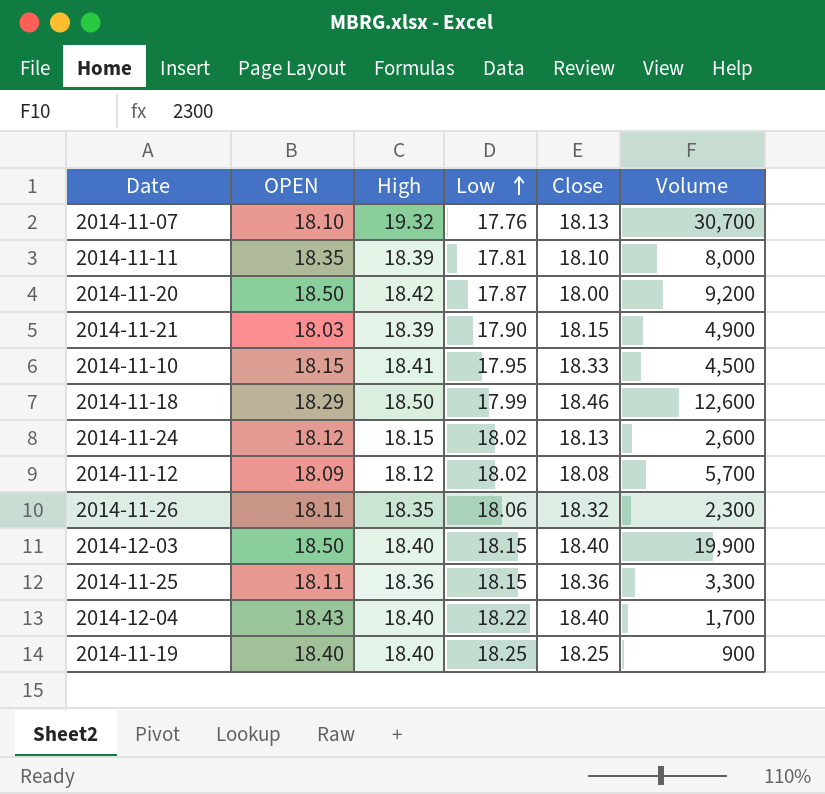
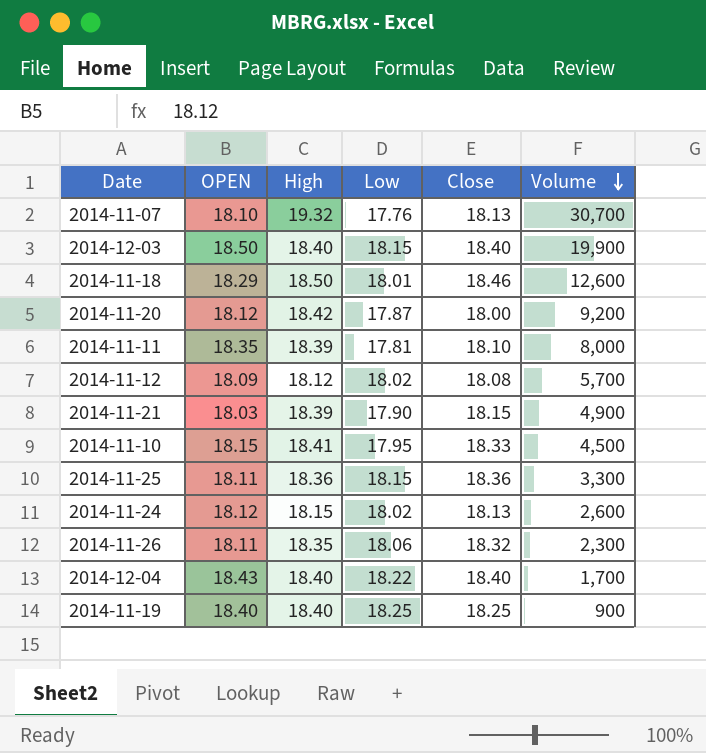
row order: Low ascending -> Volume descending
2014-11-18 | Low: 17.99 -> 18.01
2014-11-20 | OPEN: 18.50 -> 18.12

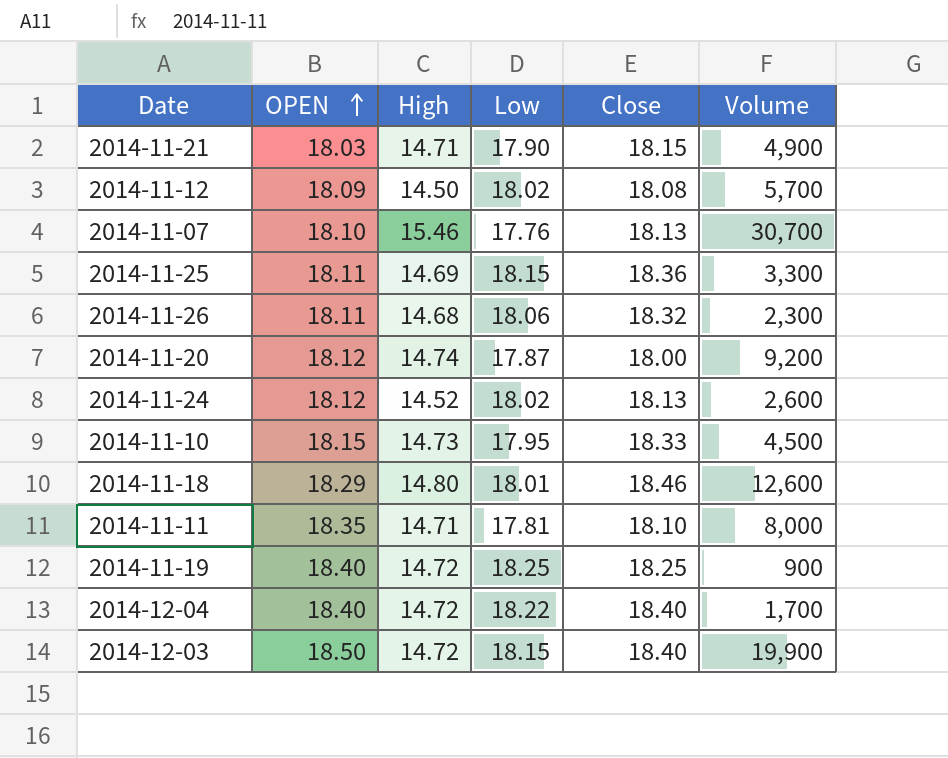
row order: Volume descending -> OPEN ascending
2014-11-21 | High: 18.39 -> 14.71
2014-11-12 | High: 18.12 -> 14.50
2014-11-07 | High: 19.32 -> 15.46
2014-11-25 | High: 18.36 -> 14.69
2014-11-26 | High: 18.35 -> 14.68
2014-11-20 | High: 18.42 -> 14.74
2014-11-24 | High: 18.15 -> 14.52
2014-11-10 | High: 18.41 -> 14.73
2014-11-18 | High: 18.50 -> 14.80
2014-11-11 | High: 18.39 -> 14.71
2014-11-19 | High: 18.40 -> 14.72
2014-12-04 | OPEN: 18.43 -> 18.40
2014-12-04 | High: 18.40 -> 14.72
2014-12-03 | High: 18.40 -> 14.72

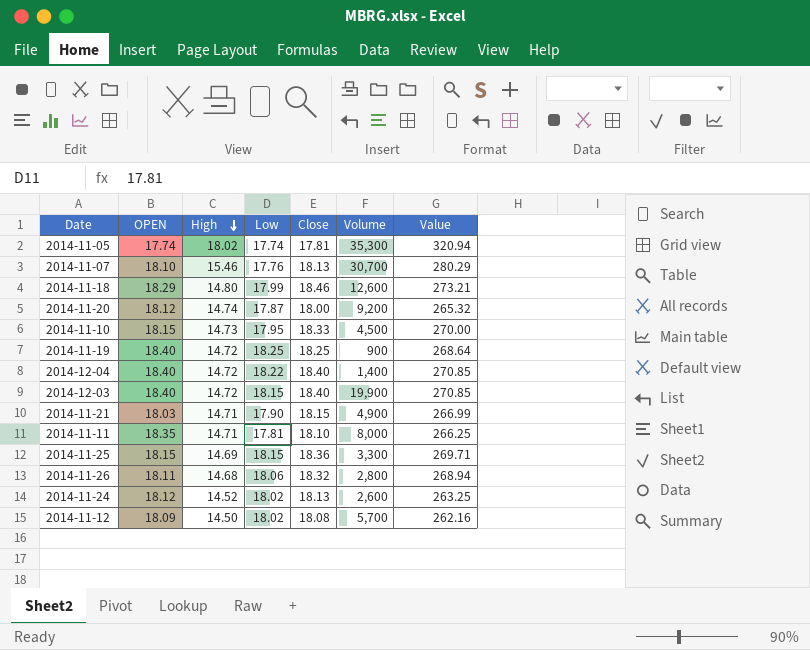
row order: OPEN ascending -> High descending
column Value | formula: none -> [High] * [Close]
row 2014-11-05: none -> 17.74 | 18.02 | 17.74 | 17.81 | 35,300 | 320.94
2014-11-18 | Low: 18.01 -> 17.99
2014-12-04 | Volume: 1,700 -> 1,400
2014-12-03 | OPEN: 18.50 -> 18.40
2014-11-25 | OPEN: 18.11 -> 18.15
2014-11-26 | Volume: 2,300 -> 2,800

